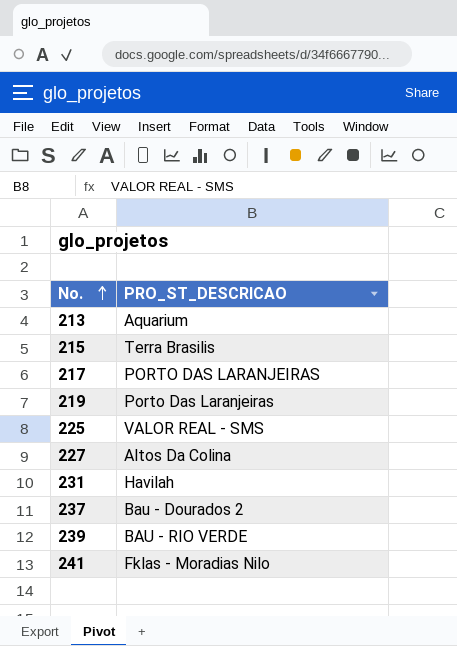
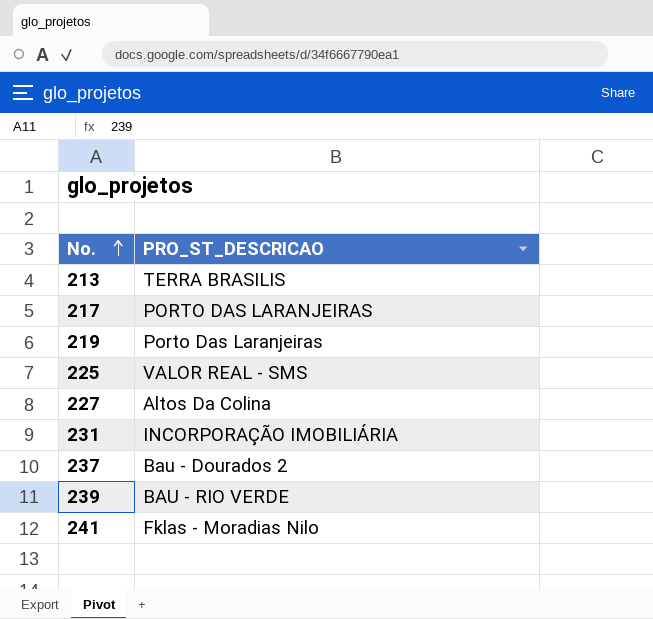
row 215: Terra Brasilis -> none
213 | PRO_ST_DESCRICAO: Aquarium -> TERRA BRASILIS
231 | PRO_ST_DESCRICAO: Havilah -> INCORPORAÇÃO IMOBILIÁRIA

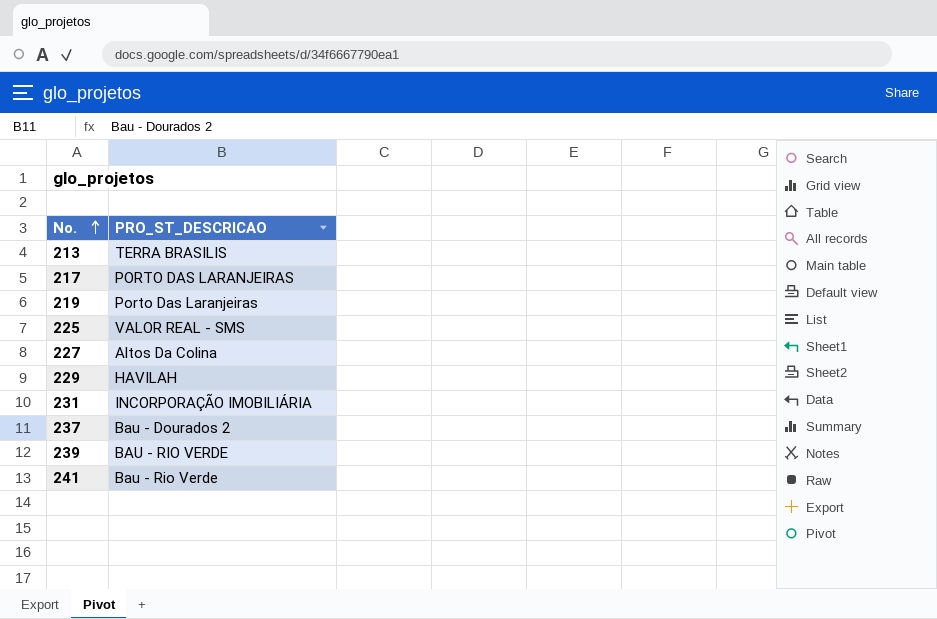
row 229: none -> HAVILAH
241 | PRO_ST_DESCRICAO: Fklas - Moradias Nilo -> Bau - Rio Verde

